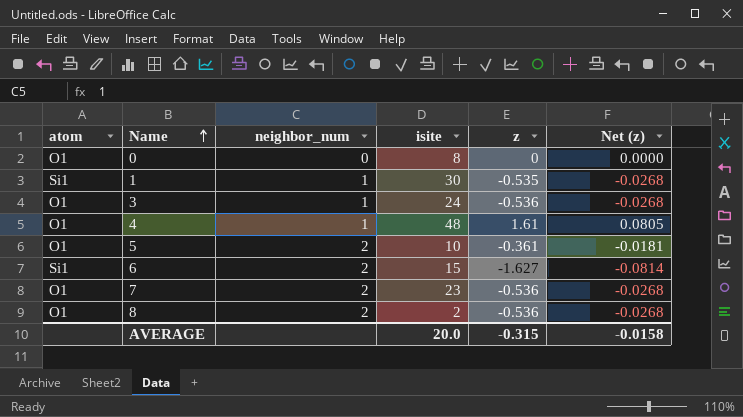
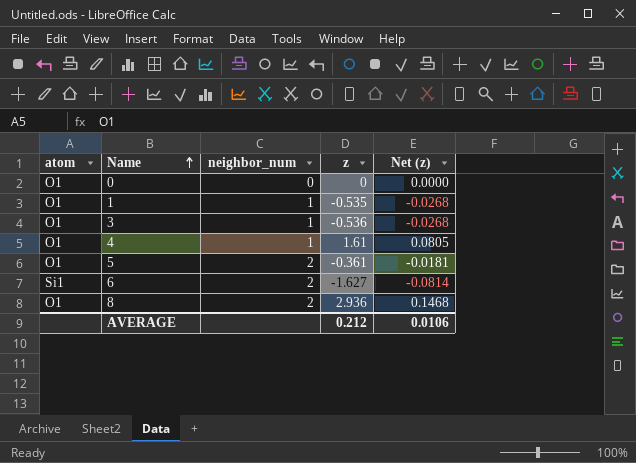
column isite | position: 4 -> none
row 7: O1 | 2 | 23 | -0.536 | -0.0268 -> none
1 | atom: Si1 -> O1
8 | z: -0.536 -> 2.936
8 | Net (z): -0.0268 -> 0.1468
AVERAGE | z: -0.315 -> 0.212
AVERAGE | Net (z): -0.0158 -> 0.0106

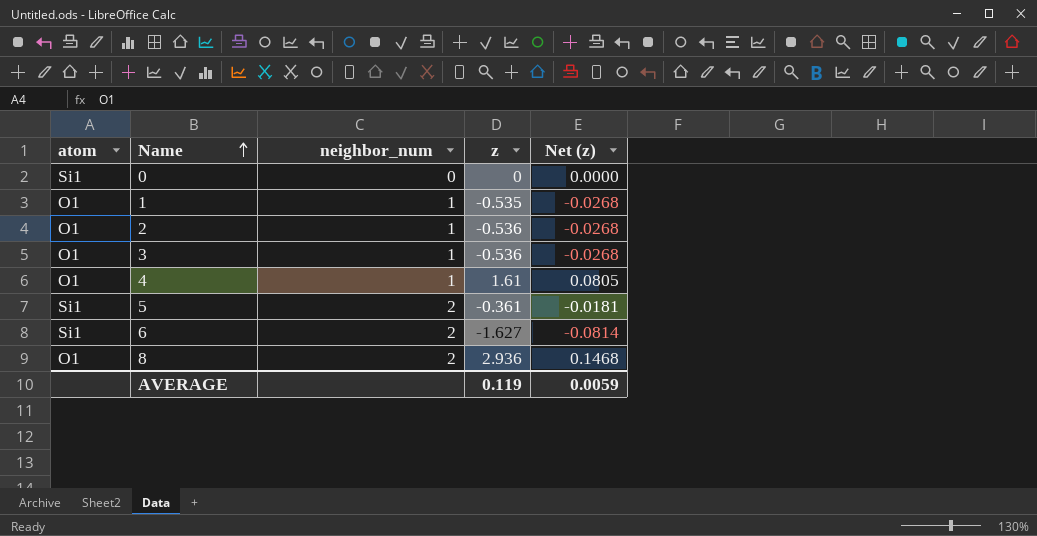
0 | atom: O1 -> Si1
row 2: none -> O1 | 1 | -0.536 | -0.0268
5 | atom: O1 -> Si1
AVERAGE | z: 0.212 -> 0.119
AVERAGE | Net (z): 0.0106 -> 0.0059

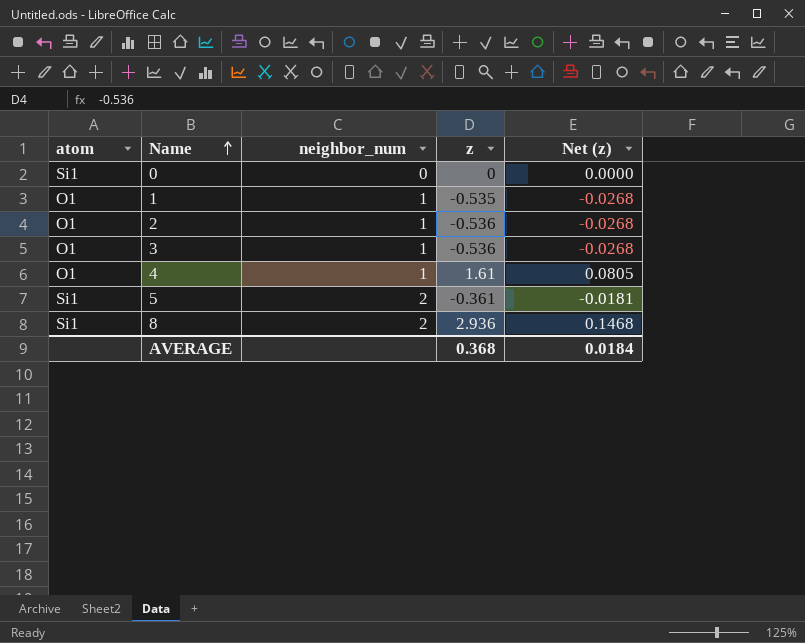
row 6: Si1 | 2 | -1.627 | -0.0814 -> none
8 | atom: O1 -> Si1
AVERAGE | z: 0.119 -> 0.368
AVERAGE | Net (z): 0.0059 -> 0.0184

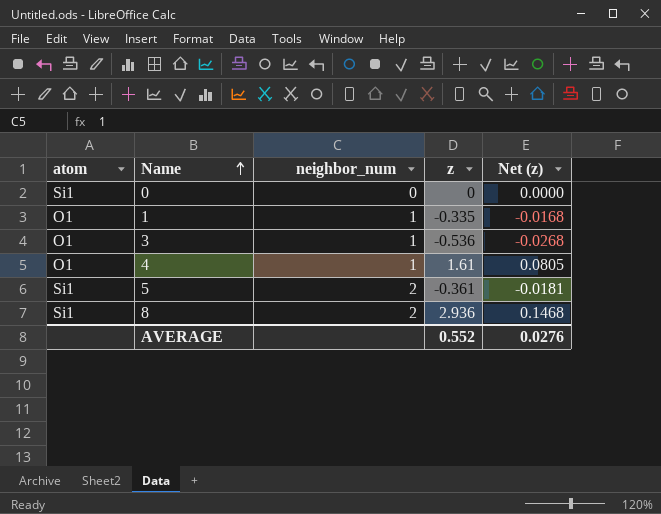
row 2: O1 | 1 | -0.536 | -0.0268 -> none
1 | z: -0.535 -> -0.335
1 | Net (z): -0.0268 -> -0.0168
AVERAGE | z: 0.368 -> 0.552
AVERAGE | Net (z): 0.0184 -> 0.0276

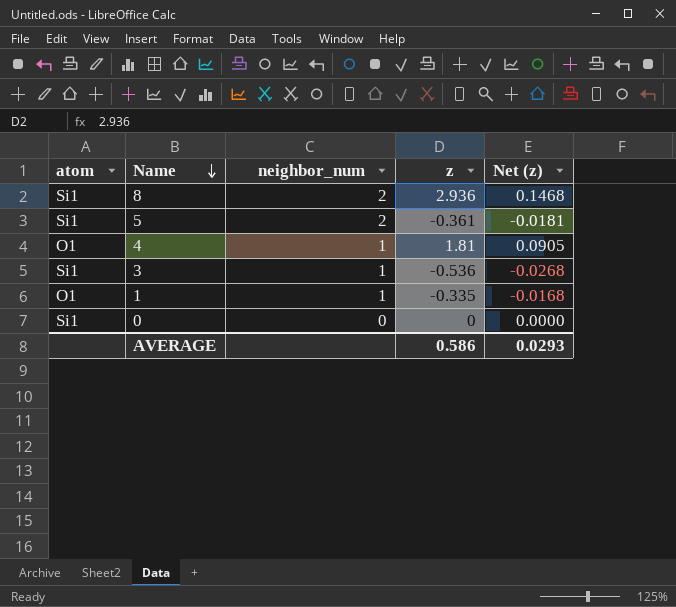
row order: Name ascending -> Name descending
4 | z: 1.61 -> 1.81
4 | Net (z): 0.0805 -> 0.0905
3 | atom: O1 -> Si1
AVERAGE | z: 0.552 -> 0.586
AVERAGE | Net (z): 0.0276 -> 0.0293

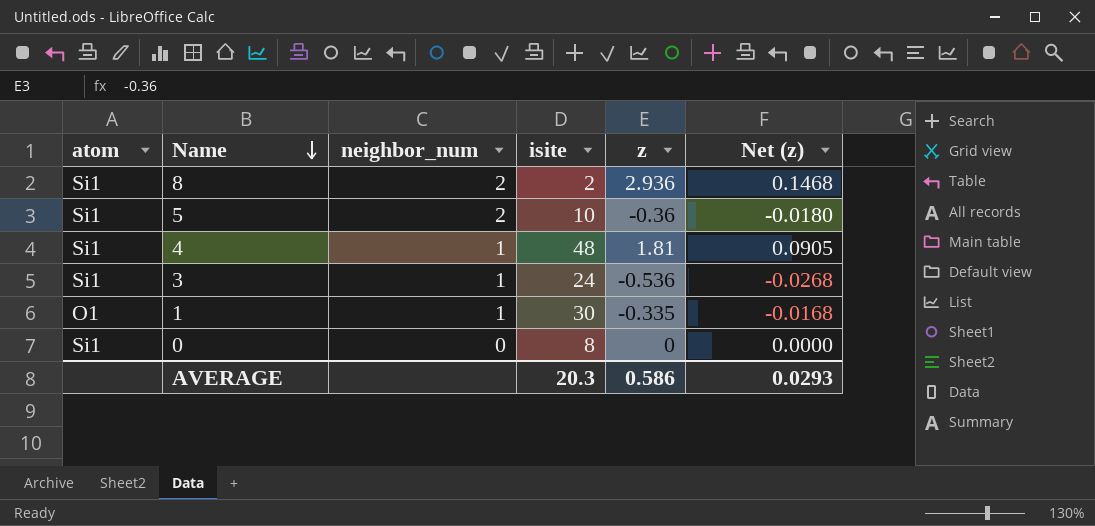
column isite | position: none -> 4
5 | z: -0.361 -> -0.36
5 | Net (z): -0.0181 -> -0.0180
4 | atom: O1 -> Si1

